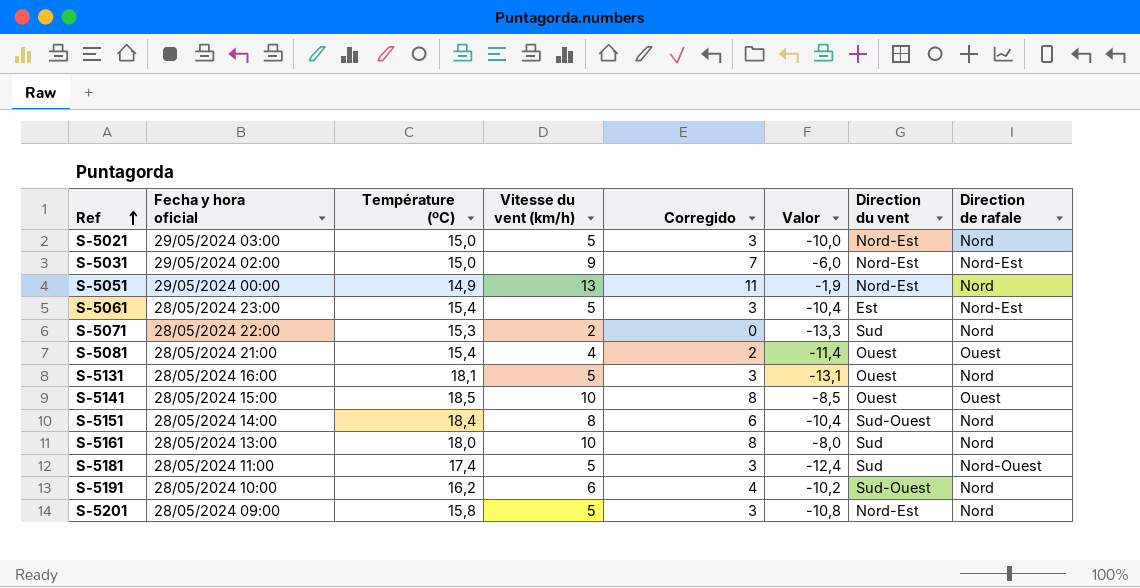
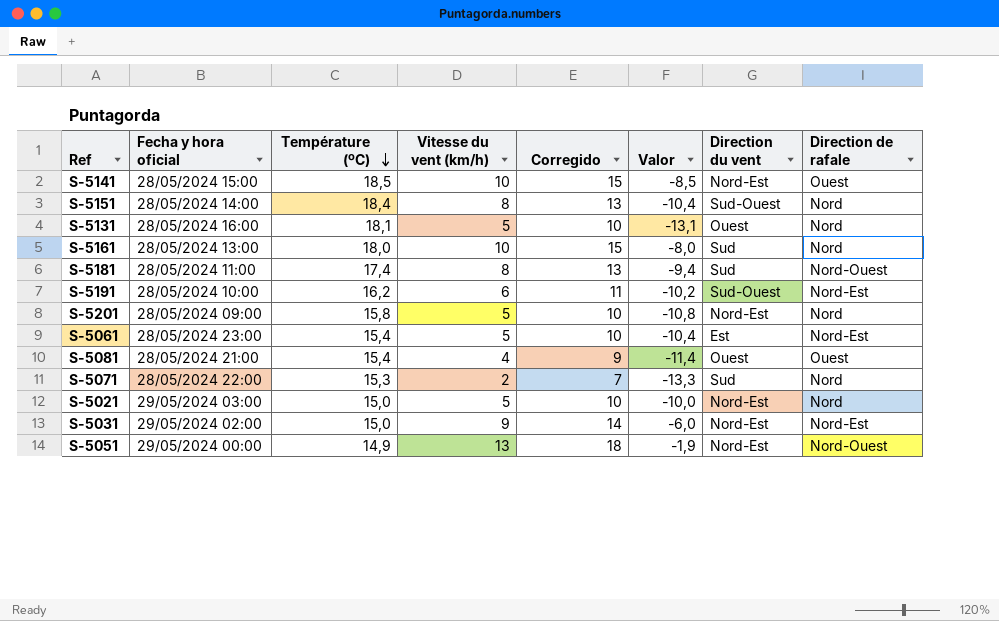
row order: Ref ascending -> Température (ºC) descending
column Corregido | formula: [Vitesse du vent (km/h)] - 2 -> [Vitesse du vent (km/h)] + 5
S-5141 | Direction du vent: Ouest -> Nord-Est
S-5181 | Vitesse du vent (km/h): 5 -> 8
S-5181 | Valor: -12,4 -> -9,4
S-5191 | Direction de rafale: Nord -> Nord-Est
S-5051 | Direction de rafale: Nord -> Nord-Ouest

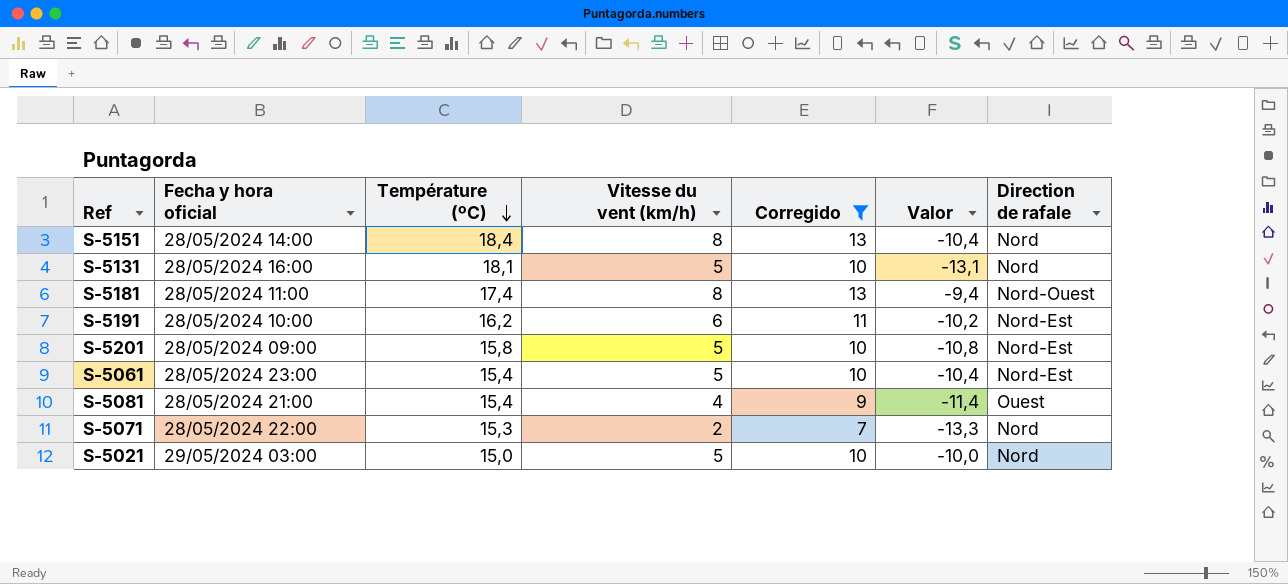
filter: none -> Corregido <= 13
column Direction du vent | position: 7 -> none
S-5201 | Direction de rafale: Nord -> Nord-Est

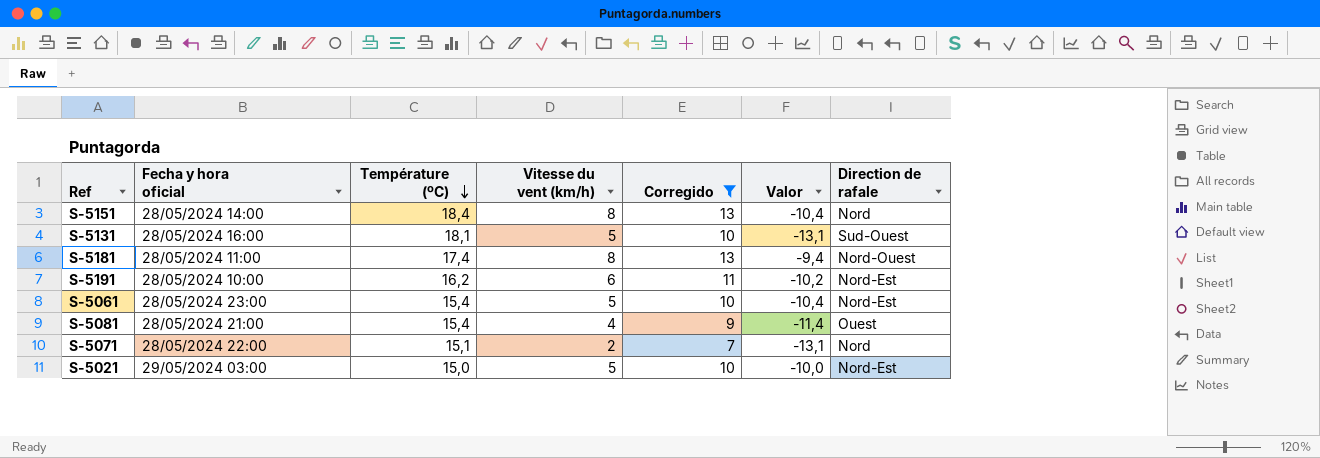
row S-5201: 28/05/2024 09:00 | 15,8 | 5 | 10 | -10,8 | Nord-Est -> none
S-5131 | Direction de rafale: Nord -> Sud-Ouest
S-5071 | Température (ºC): 15,3 -> 15,1
S-5071 | Valor: -13,3 -> -13,1
S-5021 | Direction de rafale: Nord -> Nord-Est

